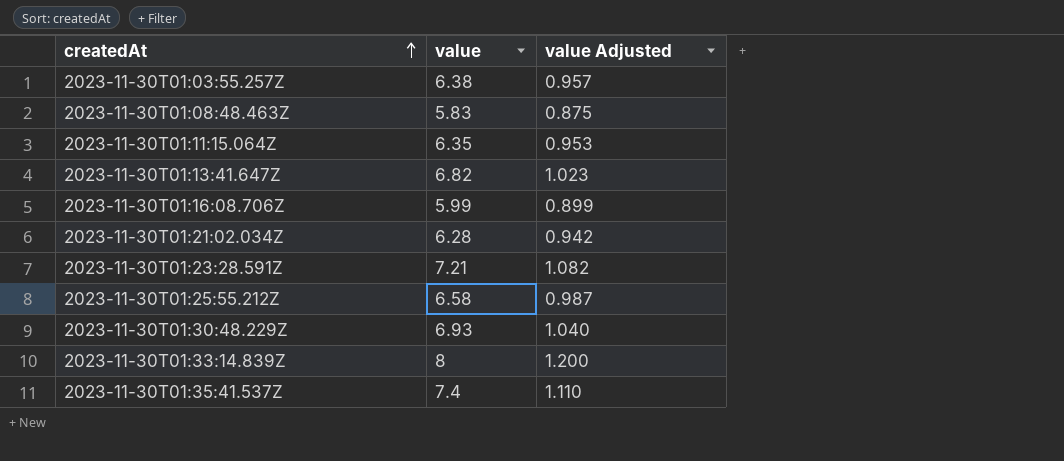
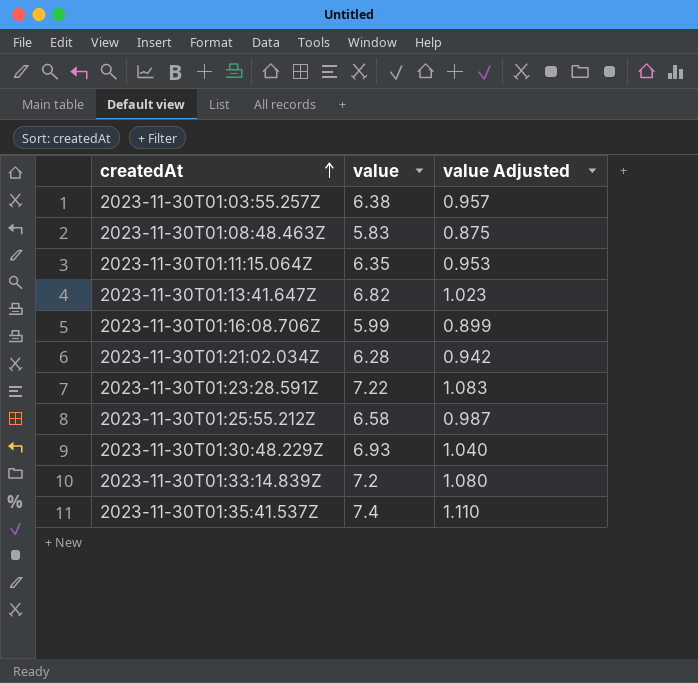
2023-11-30T01:23:28.591Z | value: 7.21 -> 7.22
2023-11-30T01:23:28.591Z | value Adjusted: 1.082 -> 1.083
2023-11-30T01:33:14.839Z | value: 8 -> 7.2
2023-11-30T01:33:14.839Z | value Adjusted: 1.200 -> 1.080

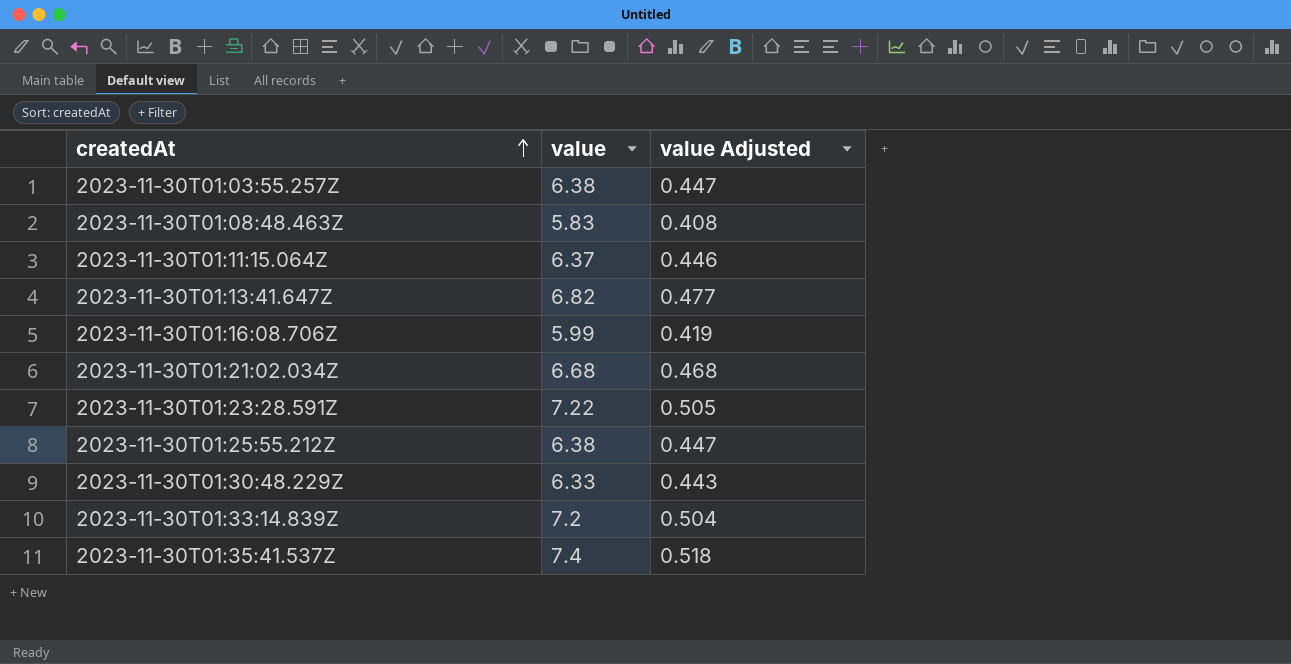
column value Adjusted | formula: [value] * 0.15 -> [value] * 0.07
2023-11-30T01:11:15.064Z | value: 6.35 -> 6.37
2023-11-30T01:21:02.034Z | value: 6.28 -> 6.68
2023-11-30T01:25:55.212Z | value: 6.58 -> 6.38
2023-11-30T01:30:48.229Z | value: 6.93 -> 6.33

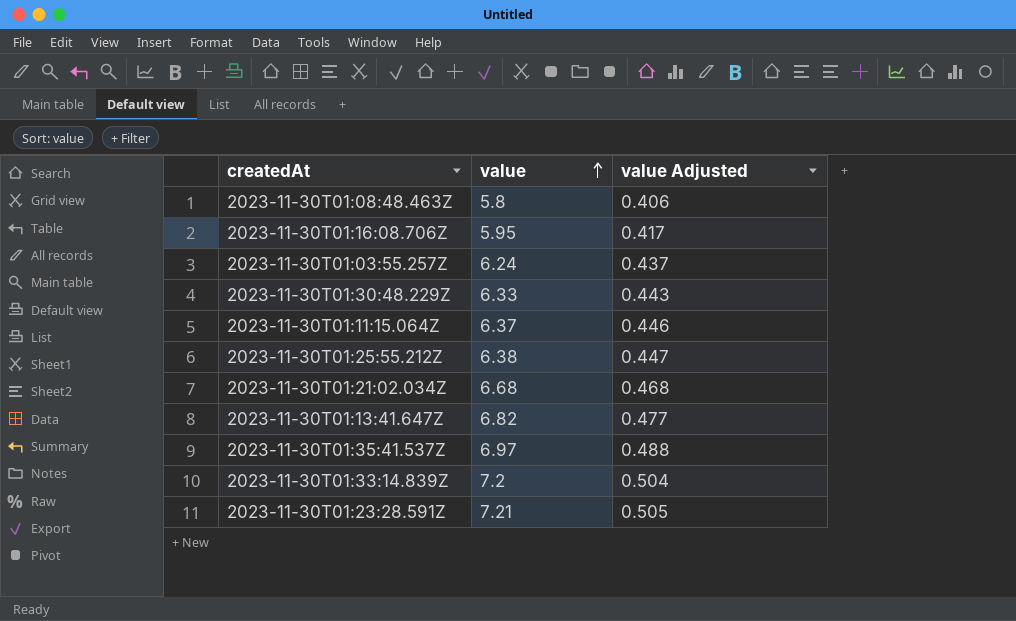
row order: createdAt ascending -> value ascending
2023-11-30T01:08:48.463Z | value: 5.83 -> 5.8
2023-11-30T01:08:48.463Z | value Adjusted: 0.408 -> 0.406
2023-11-30T01:16:08.706Z | value: 5.99 -> 5.95
2023-11-30T01:16:08.706Z | value Adjusted: 0.419 -> 0.417
2023-11-30T01:03:55.257Z | value: 6.38 -> 6.24
2023-11-30T01:03:55.257Z | value Adjusted: 0.447 -> 0.437
2023-11-30T01:35:41.537Z | value: 7.4 -> 6.97
2023-11-30T01:35:41.537Z | value Adjusted: 0.518 -> 0.488
2023-11-30T01:23:28.591Z | value: 7.22 -> 7.21

